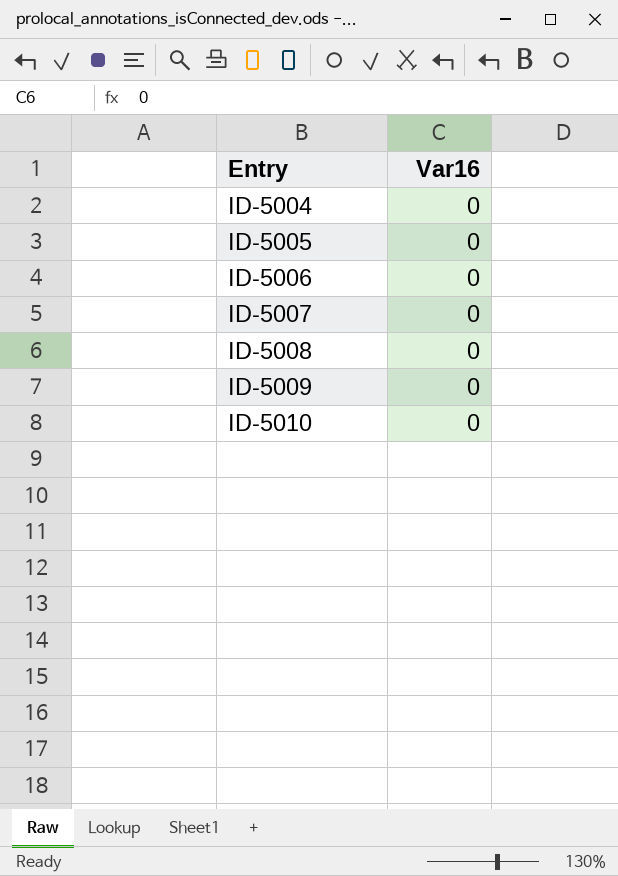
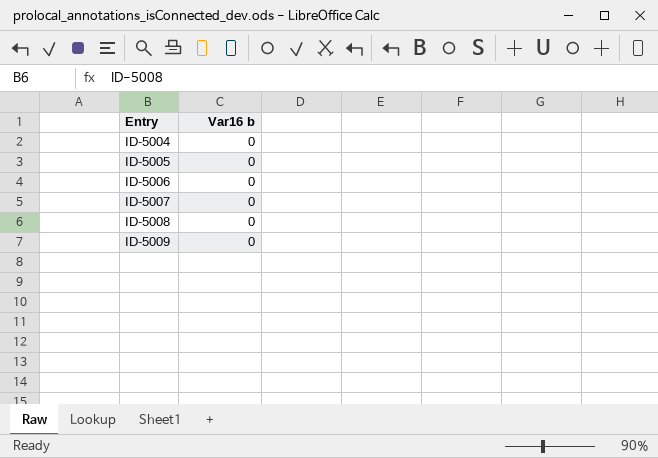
column name: Var16 -> Var16 b
row ID-5010: 0 -> none

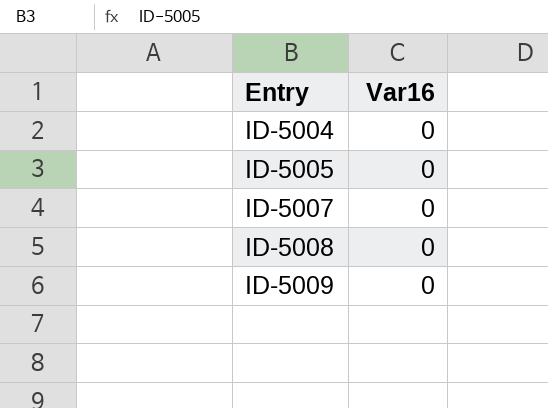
column name: Var16 b -> Var16
row ID-5006: 0 -> none

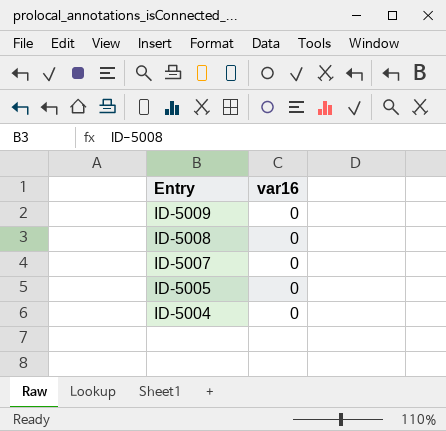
row order: Entry ascending -> Entry descending
column name: Var16 -> var16

